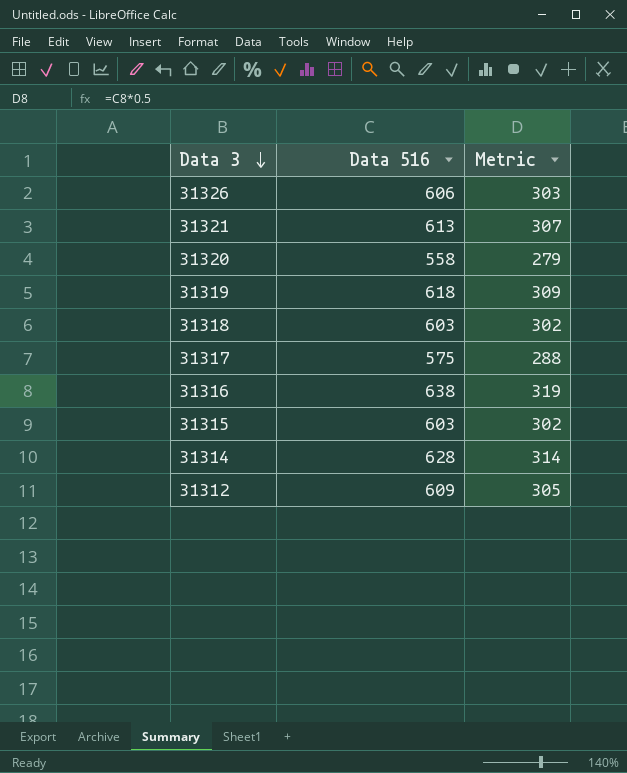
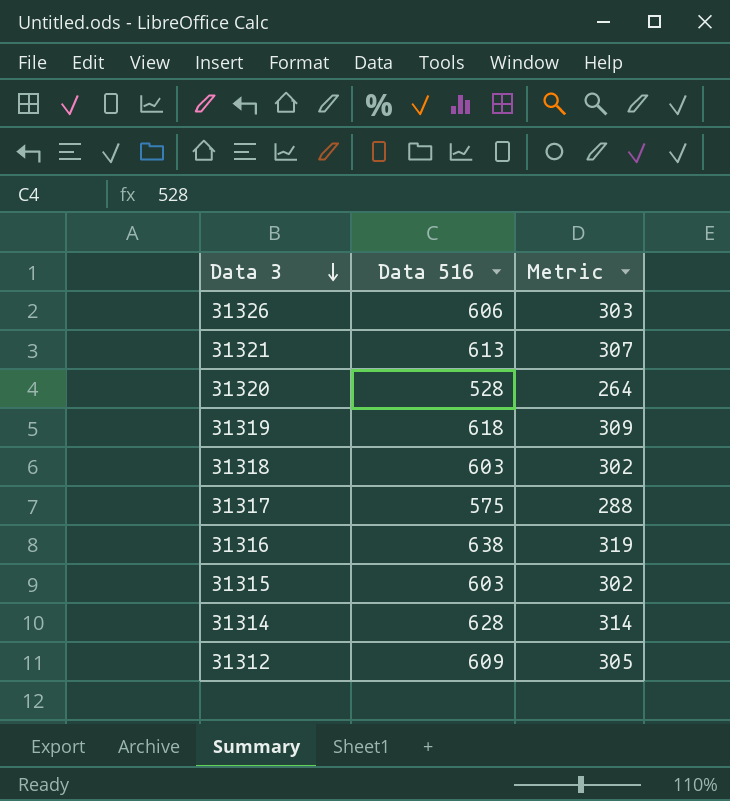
31320 | Data 516: 558 -> 528
31320 | Metric: 279 -> 264

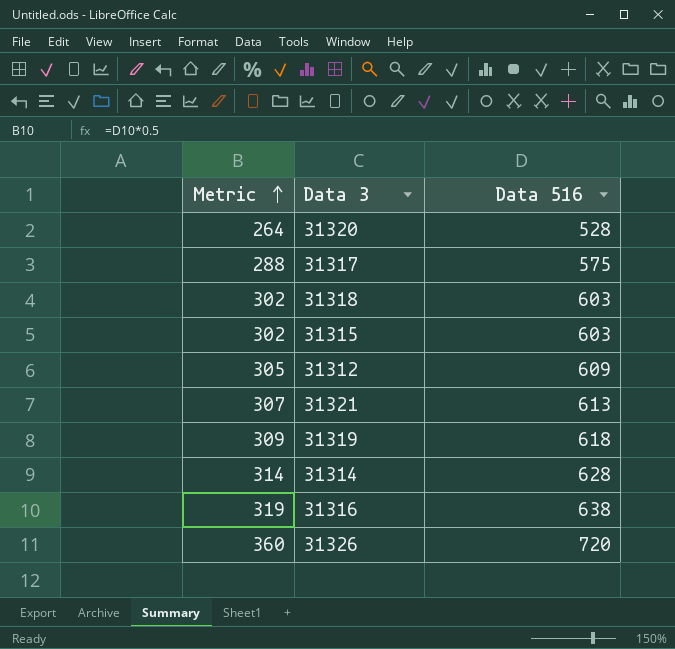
row order: Data 3 descending -> Metric ascending
column Metric | position: 3 -> 1
31326 | Metric: 303 -> 360
31326 | Data 516: 606 -> 720

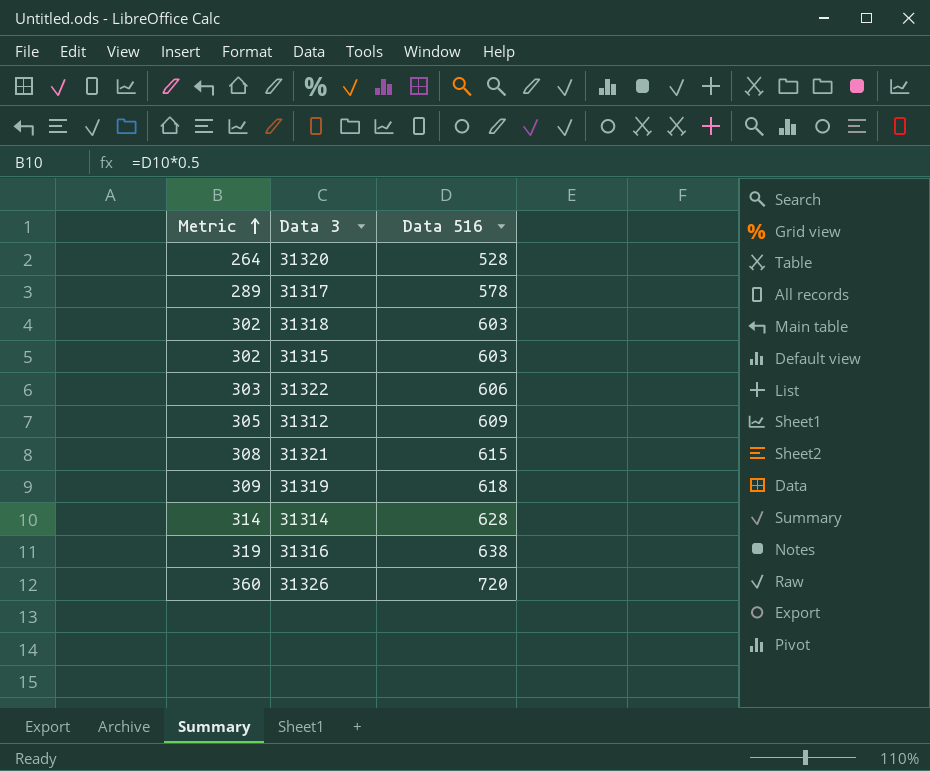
31317 | Metric: 288 -> 289
31317 | Data 516: 575 -> 578
row 31322: none -> 303 | 606
31321 | Metric: 307 -> 308
31321 | Data 516: 613 -> 615

